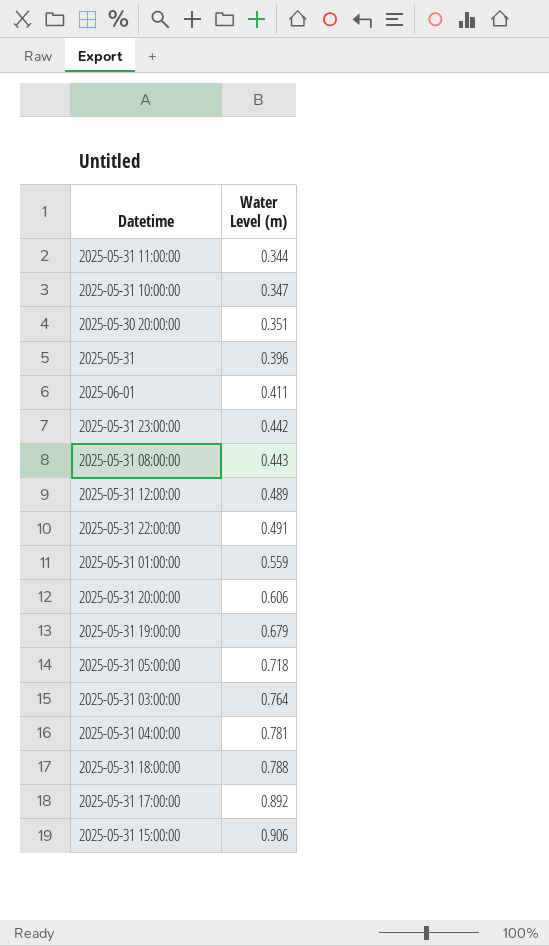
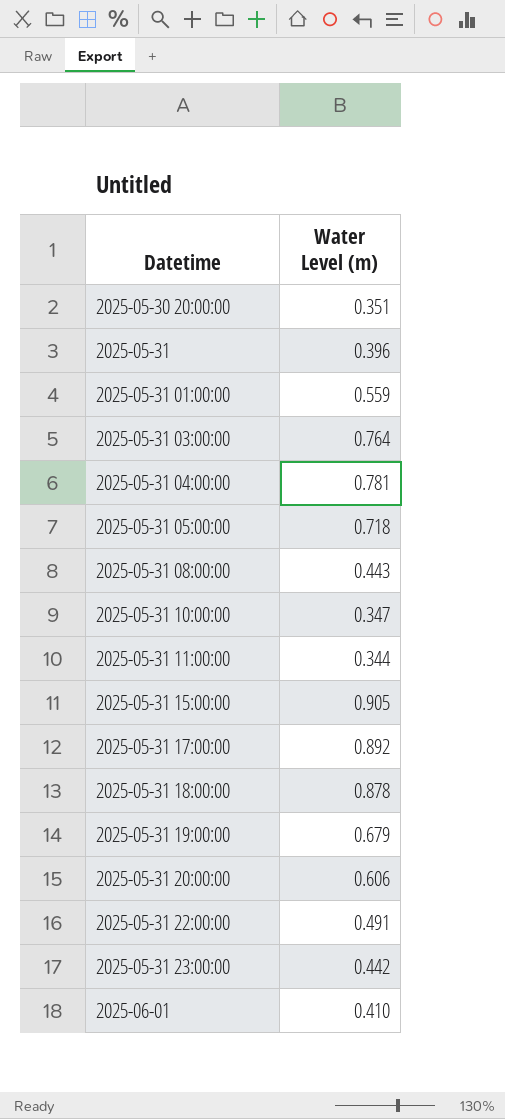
row order: Water Level (m) ascending -> Datetime ascending
row 2025-05-31 12:00:00: 0.489 -> none
2025-05-31 15:00:00 | Water Level (m): 0.906 -> 0.905
2025-05-31 18:00:00 | Water Level (m): 0.788 -> 0.878
2025-06-01 | Water Level (m): 0.411 -> 0.410

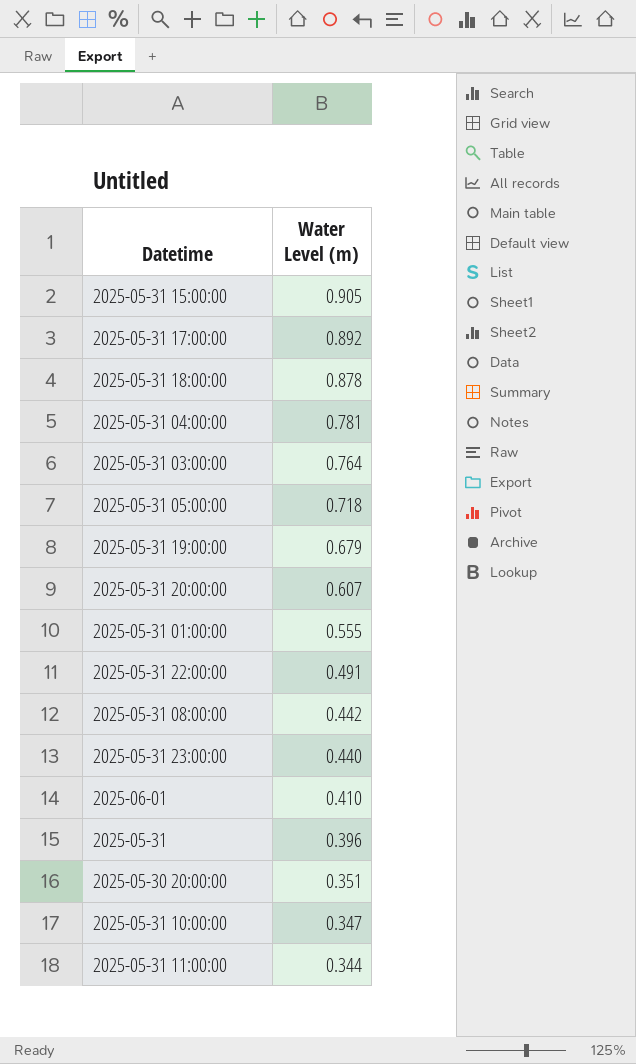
row order: Datetime ascending -> Water Level (m) descending
2025-05-31 20:00:00 | Water Level (m): 0.606 -> 0.607
2025-05-31 01:00:00 | Water Level (m): 0.559 -> 0.555
2025-05-31 08:00:00 | Water Level (m): 0.443 -> 0.442
2025-05-31 23:00:00 | Water Level (m): 0.442 -> 0.440

